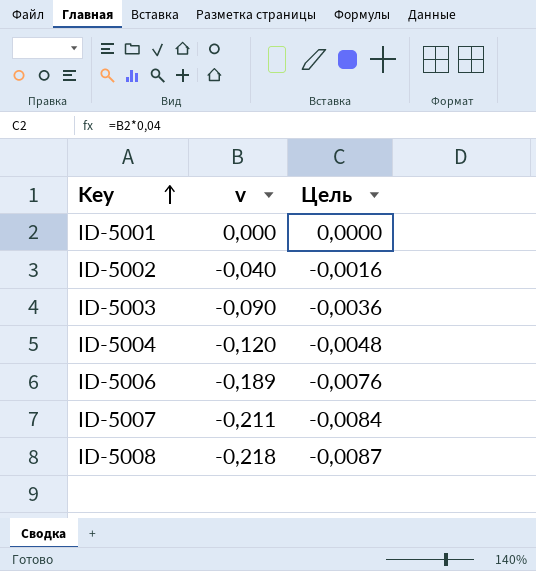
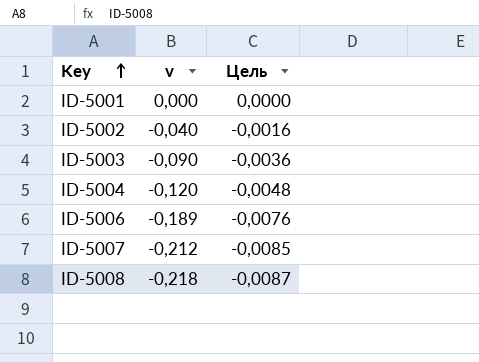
ID-5007 | v: -0,211 -> -0,212
ID-5007 | Цель: -0,0084 -> -0,0085

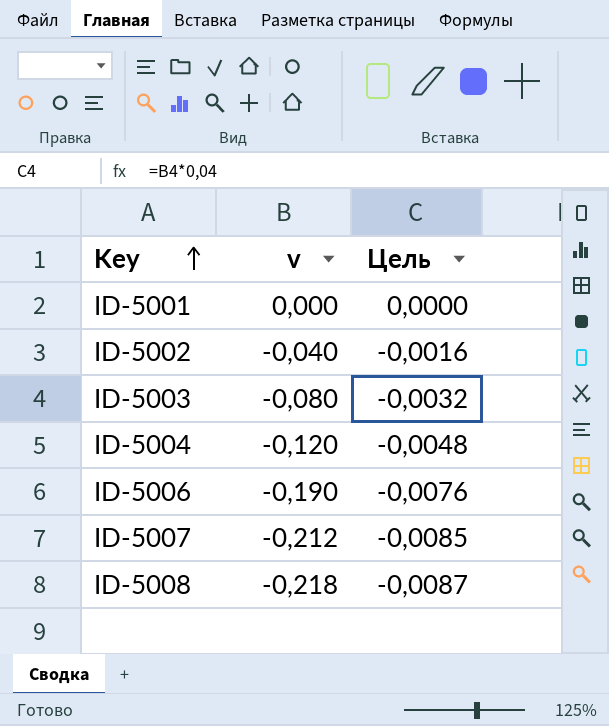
ID-5003 | v: -0,090 -> -0,080
ID-5003 | Цель: -0,0036 -> -0,0032
ID-5006 | v: -0,189 -> -0,190

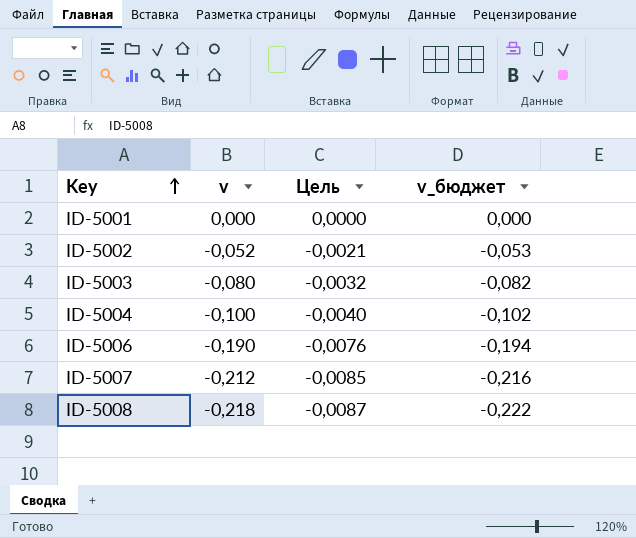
column v_бюджет | formula: none -> [v] * 1,02
ID-5002 | v: -0,040 -> -0,052
ID-5002 | Цель: -0,0016 -> -0,0021
ID-5004 | v: -0,120 -> -0,100
ID-5004 | Цель: -0,0048 -> -0,0040

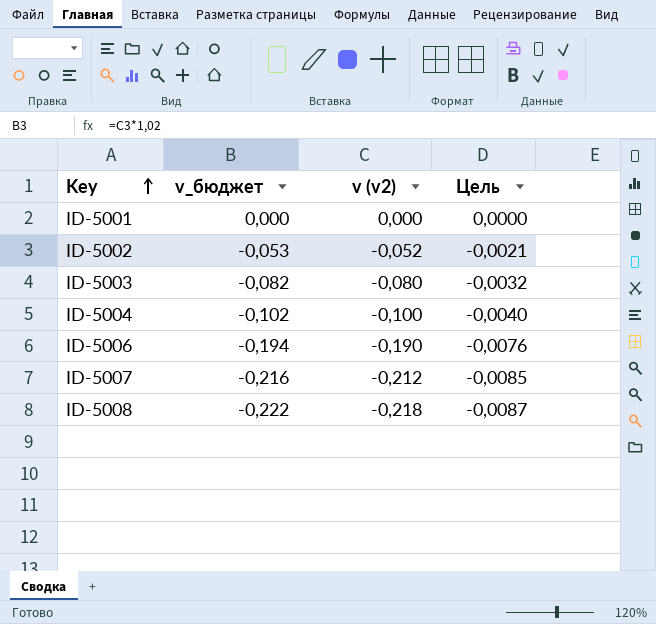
column v_бюджет | position: 4 -> 2
column name: v -> v (v2)

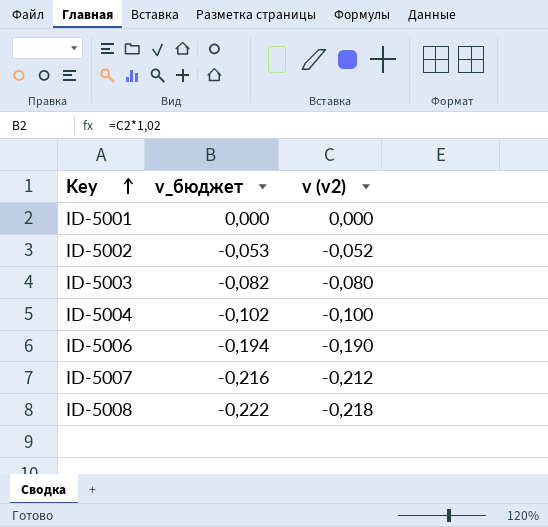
column Цель | formula: [v (v2)] * 0,04 -> none

